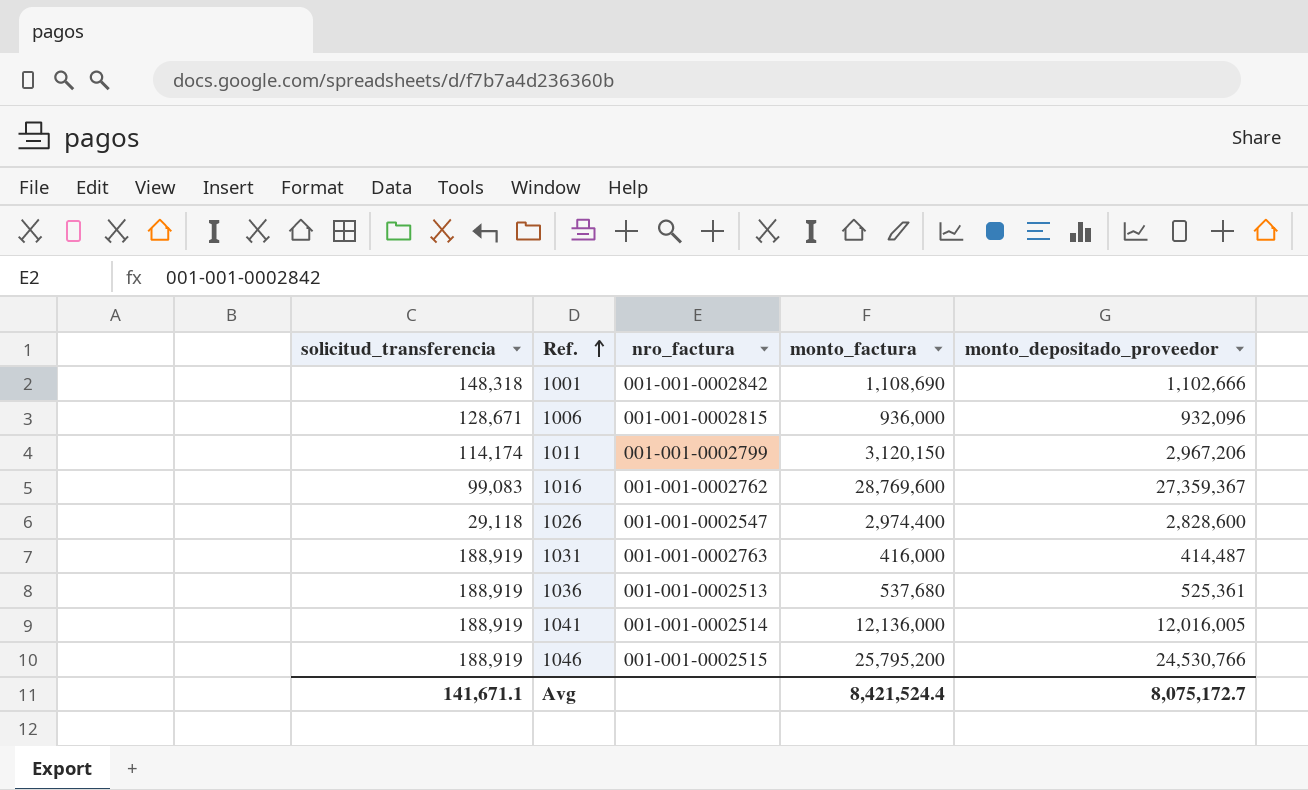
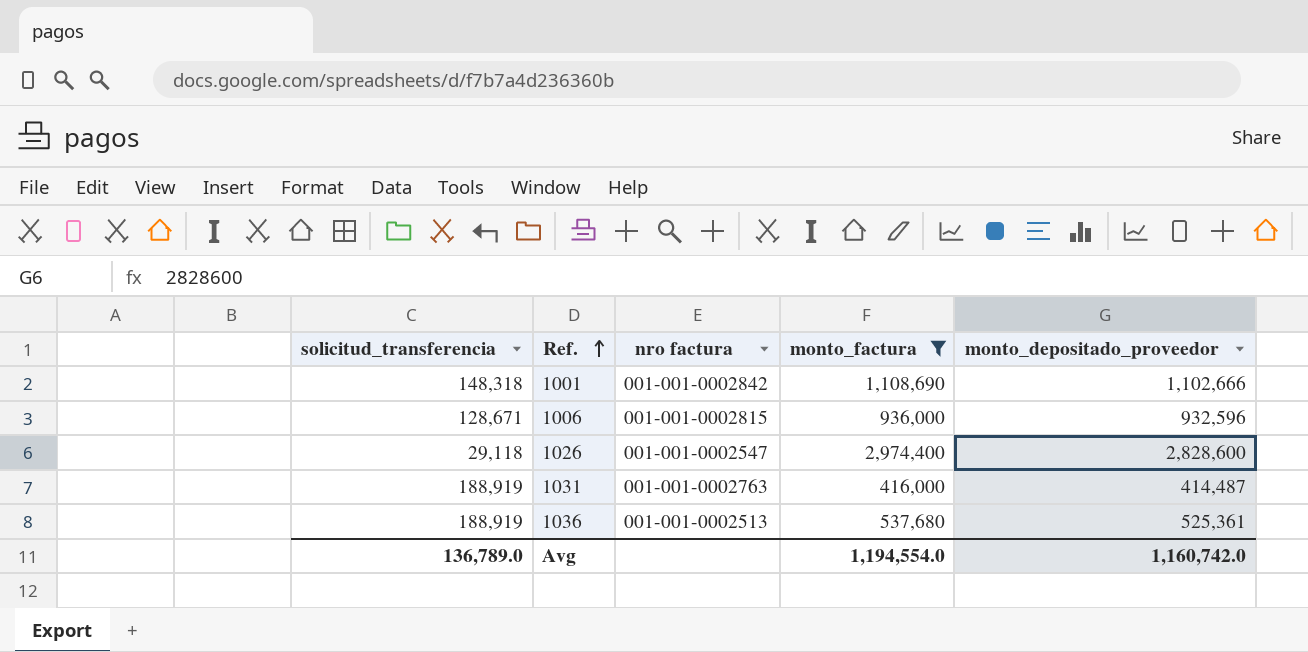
filter: none -> monto_factura <= 2,974,400
column name: nro_factura -> nro factura
1006 | monto_depositado_proveedor: 932,096 -> 932,596
Avg | solicitud_transferencia: 141,671.1 -> 136,789.0
Avg | monto_factura: 8,421,524.4 -> 1,194,554.0
Avg | monto_depositado_proveedor: 8,075,172.7 -> 1,160,742.0

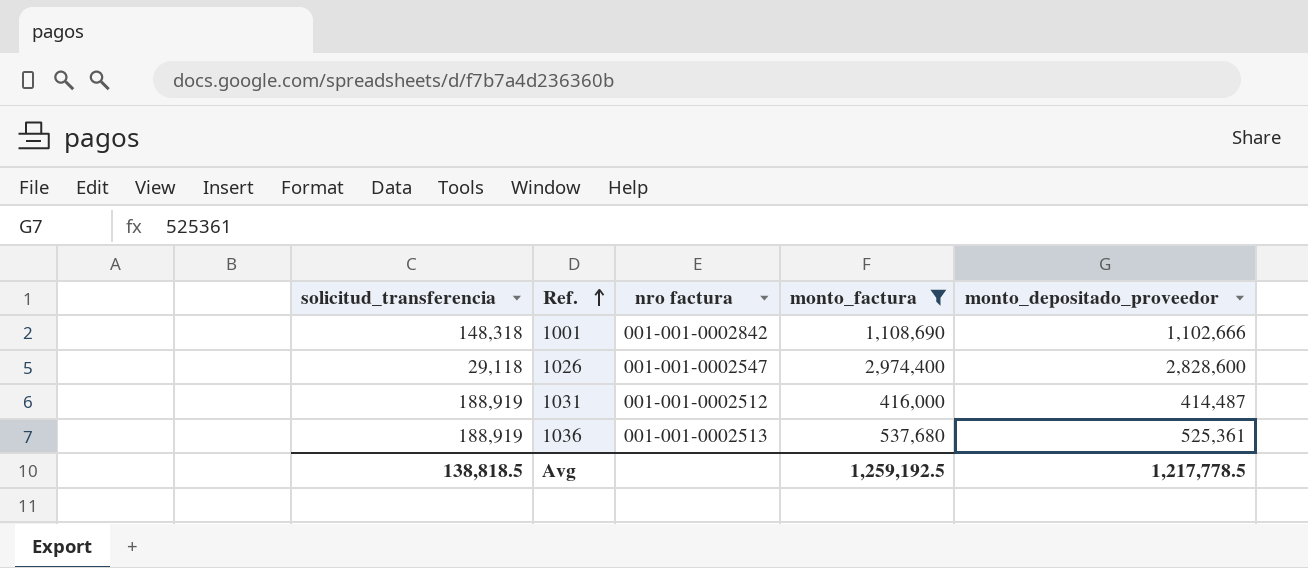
row 1006: 128,671 | 001-001-0002815 | 936,000 | 932,596 -> none
1031 | nro factura: 001-001-0002763 -> 001-001-0002512
Avg | solicitud_transferencia: 136,789.0 -> 138,818.5
Avg | monto_factura: 1,194,554.0 -> 1,259,192.5
Avg | monto_depositado_proveedor: 1,160,742.0 -> 1,217,778.5

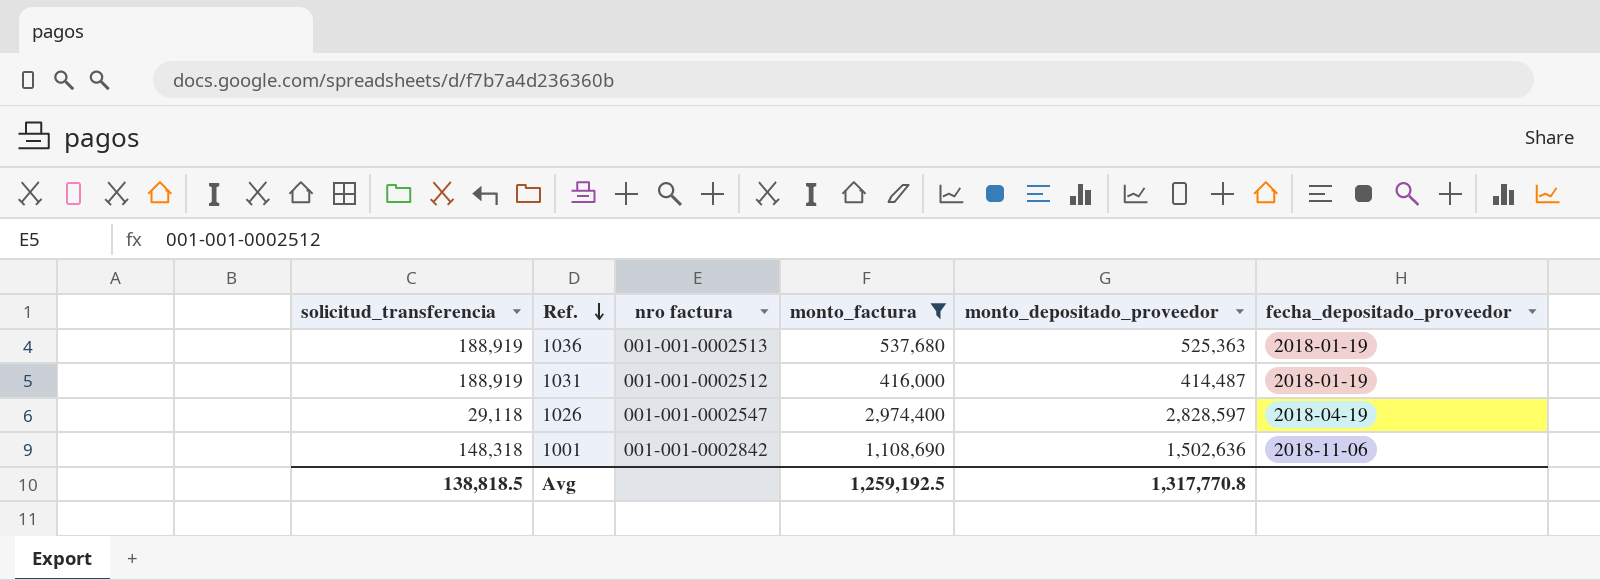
row order: Ref. ascending -> Ref. descending
column fecha_depositado_proveedor | position: none -> 6
1036 | monto_depositado_proveedor: 525,361 -> 525,363
1026 | monto_depositado_proveedor: 2,828,600 -> 2,828,597
1001 | monto_depositado_proveedor: 1,102,666 -> 1,502,636
Avg | monto_depositado_proveedor: 1,217,778.5 -> 1,317,770.8

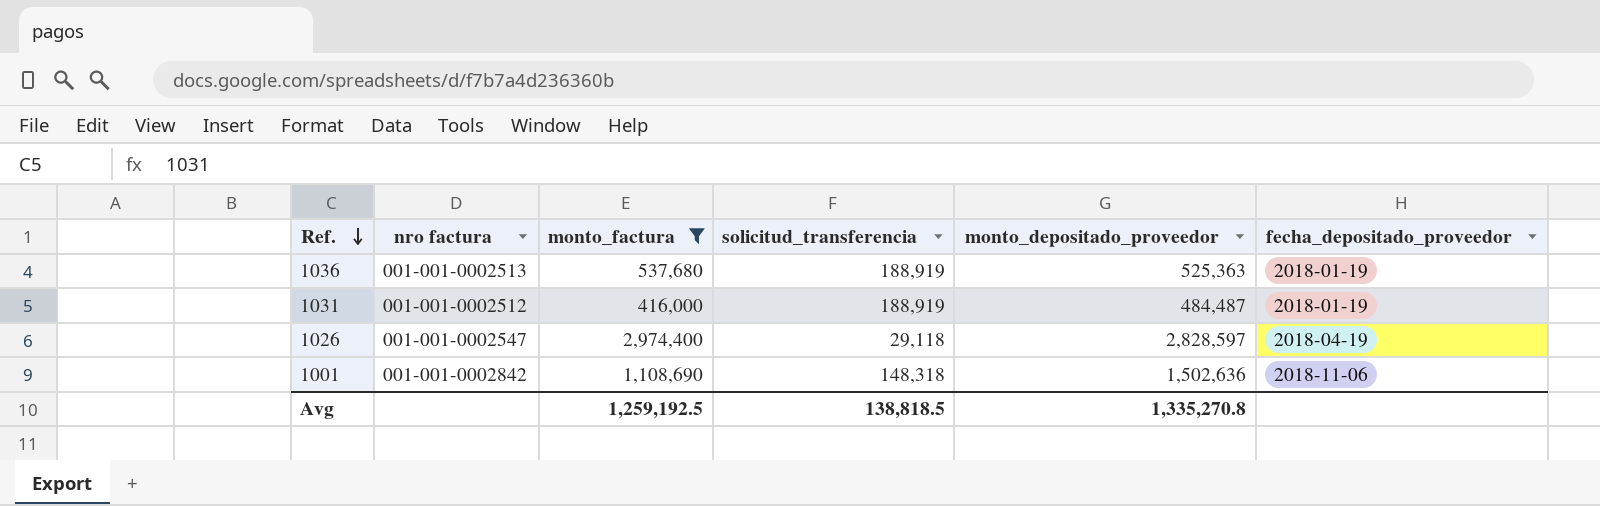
column solicitud_transferencia | position: 1 -> 4
1031 | monto_depositado_proveedor: 414,487 -> 484,487
Avg | monto_depositado_proveedor: 1,317,770.8 -> 1,335,270.8

